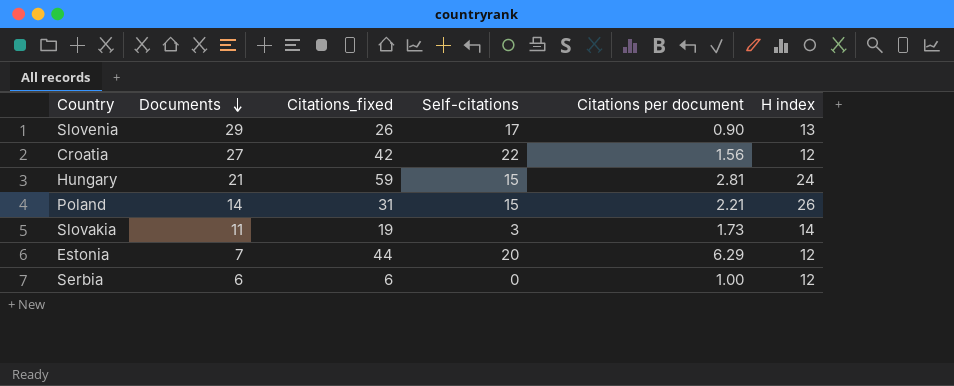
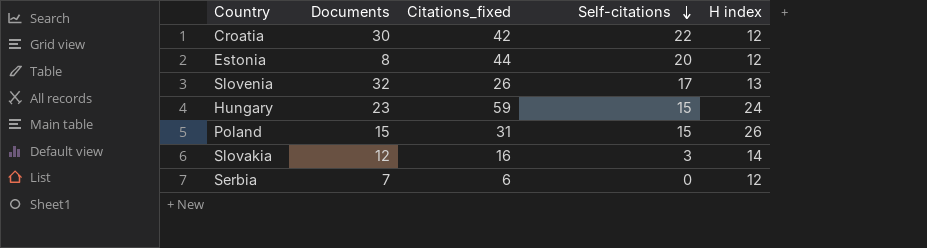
row order: Documents descending -> Self-citations descending
column Citations per document | formula: [Citations_fixed] / [Documents] -> none
Croatia | Documents: 27 -> 30
Estonia | Documents: 7 -> 8
Slovenia | Documents: 29 -> 32
Hungary | Documents: 21 -> 23
Poland | Documents: 14 -> 15
Slovakia | Documents: 11 -> 12
Slovakia | Citations_fixed: 19 -> 16
Serbia | Documents: 6 -> 7

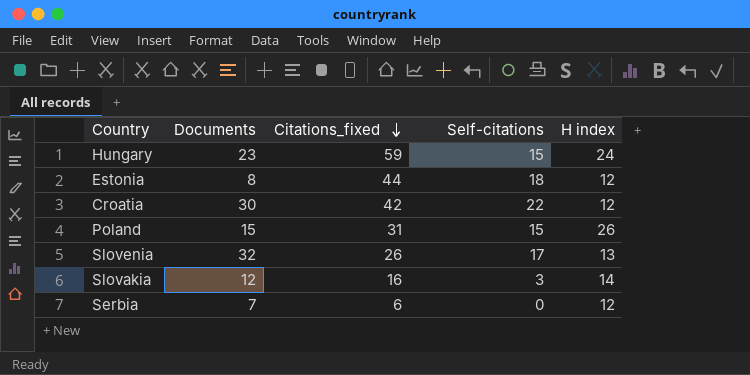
row order: Self-citations descending -> Citations_fixed descending
Estonia | Self-citations: 20 -> 18

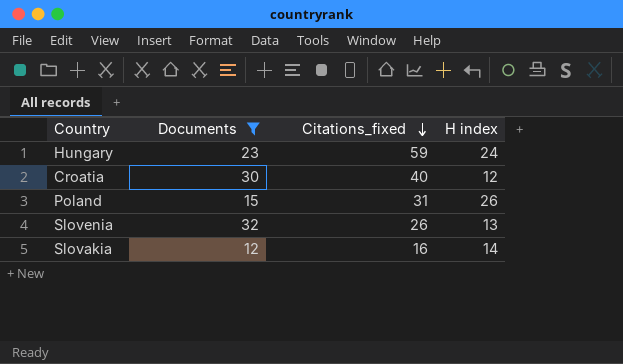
filter: none -> Documents >= 12
column Self-citations | position: 4 -> none
Croatia | Citations_fixed: 42 -> 40

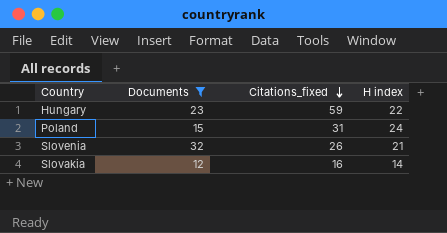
row Croatia: 30 | 40 | 12 -> none
Hungary | H index: 24 -> 22
Poland | H index: 26 -> 24
Slovenia | H index: 13 -> 21

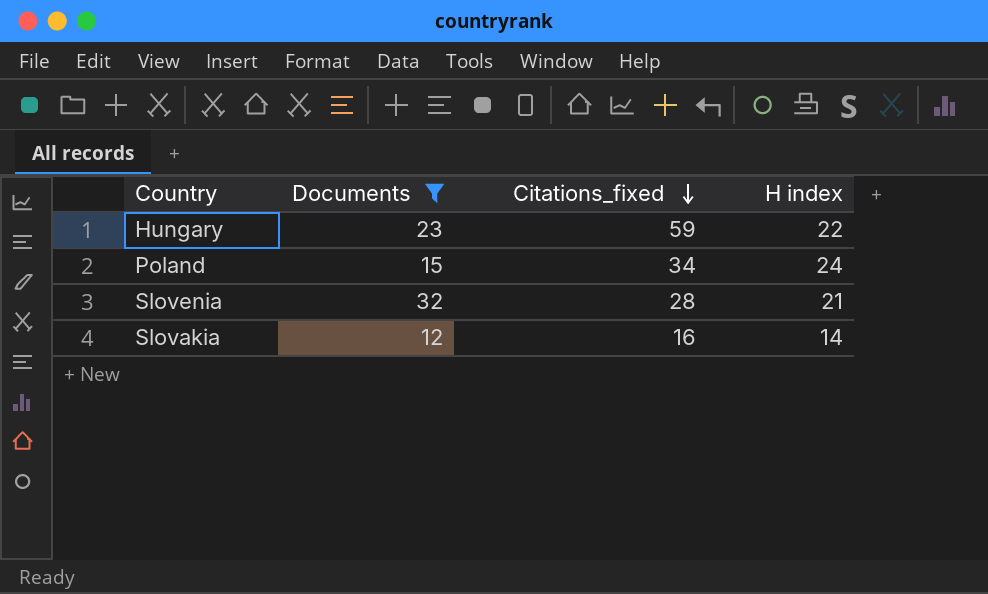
Poland | Citations_fixed: 31 -> 34
Slovenia | Citations_fixed: 26 -> 28

